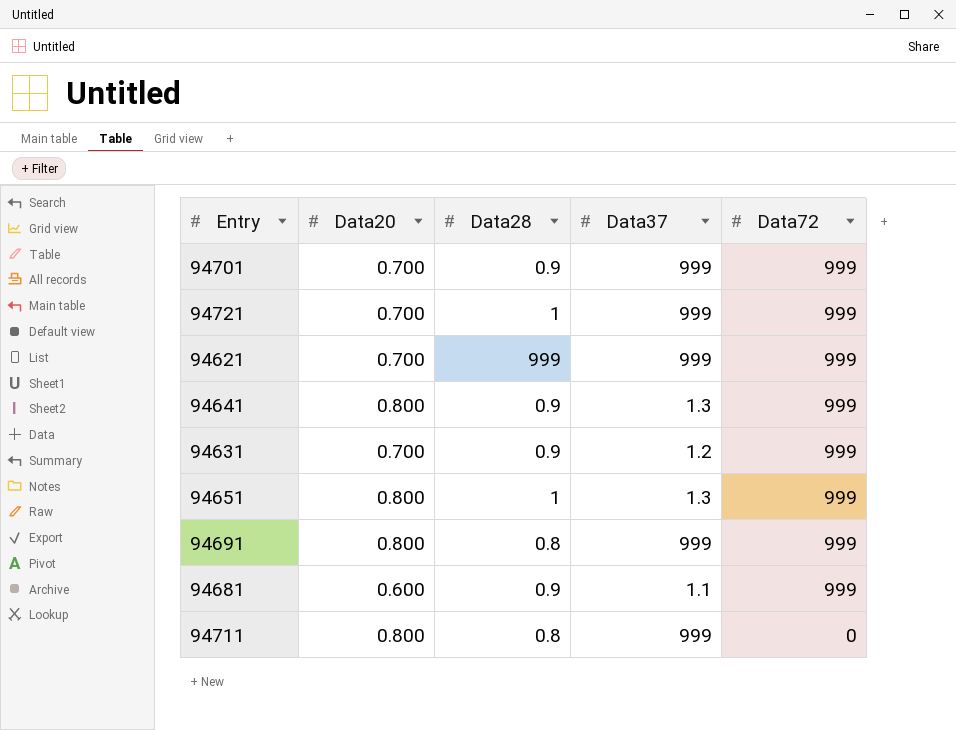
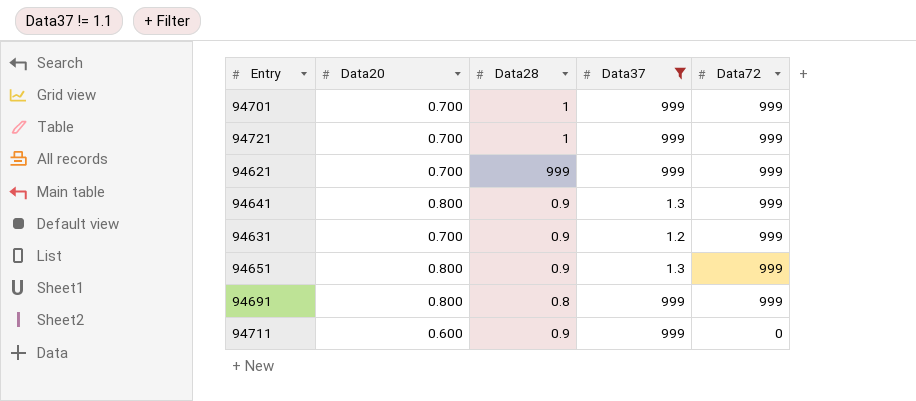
filter: none -> Data37 != 1.1
94701 | Data28: 0.9 -> 1
94651 | Data28: 1 -> 0.9
94711 | Data20: 0.800 -> 0.600
94711 | Data28: 0.8 -> 0.9

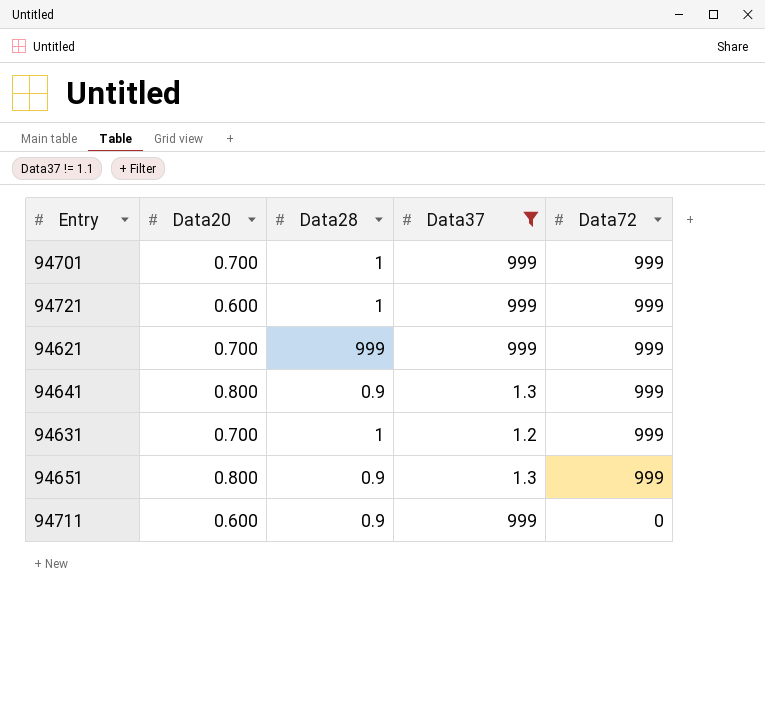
row 94691: 0.800 | 0.8 | 999 | 999 -> none
94721 | Data20: 0.700 -> 0.600
94631 | Data28: 0.9 -> 1

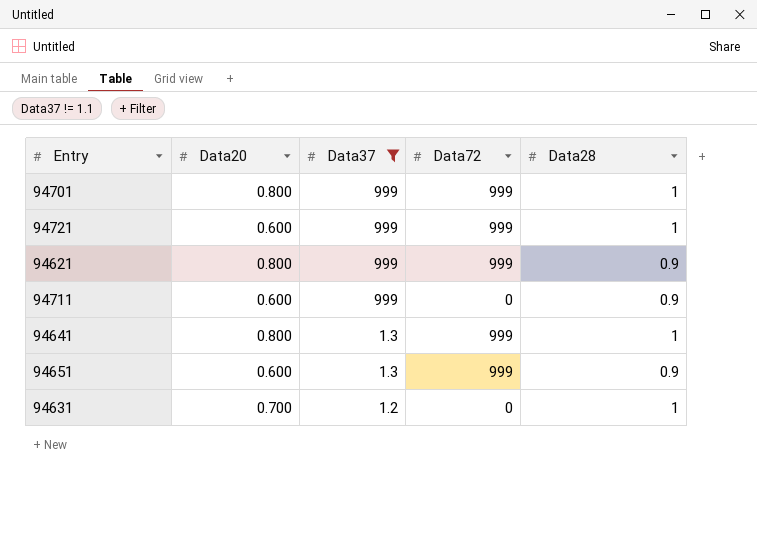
row order: Data72 descending -> Data37 descending
column Data28 | position: 3 -> 5
94701 | Data20: 0.700 -> 0.800
94621 | Data20: 0.700 -> 0.800
94621 | Data28: 999 -> 0.9
94641 | Data28: 0.9 -> 1
94651 | Data20: 0.800 -> 0.600
94631 | Data72: 999 -> 0

